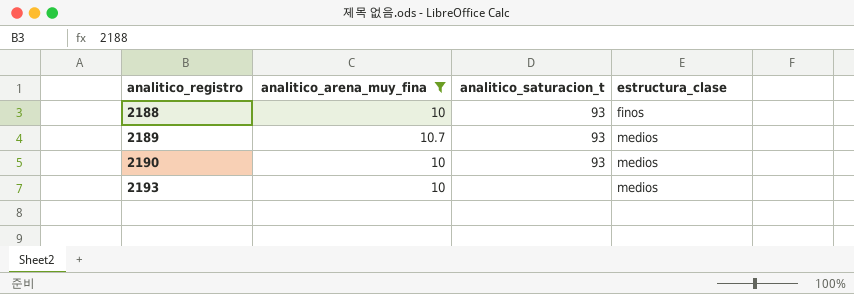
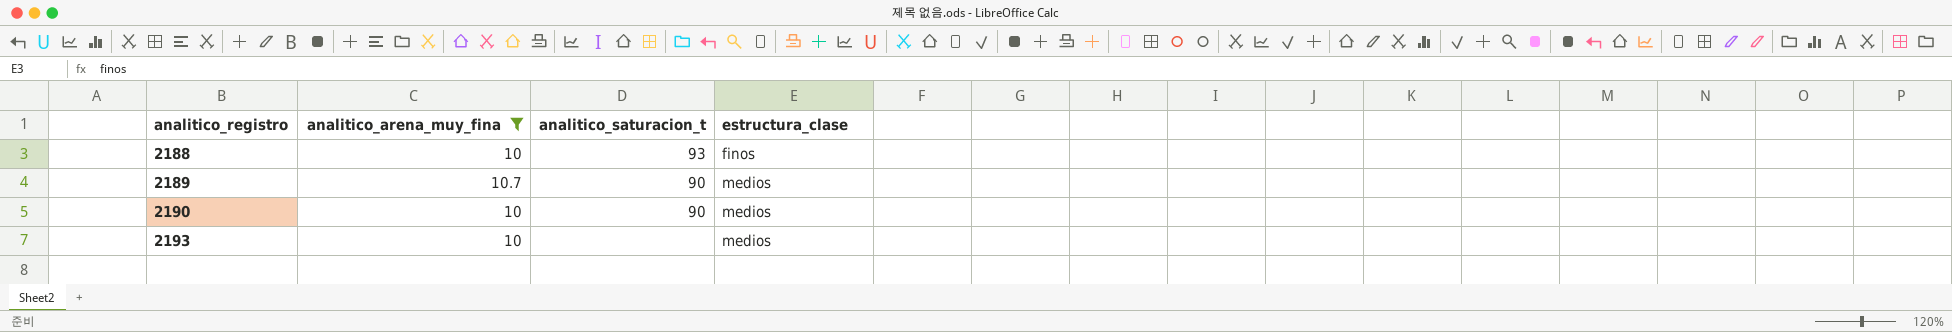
2189 | analitico_saturacion_t: 93 -> 90
2190 | analitico_saturacion_t: 93 -> 90

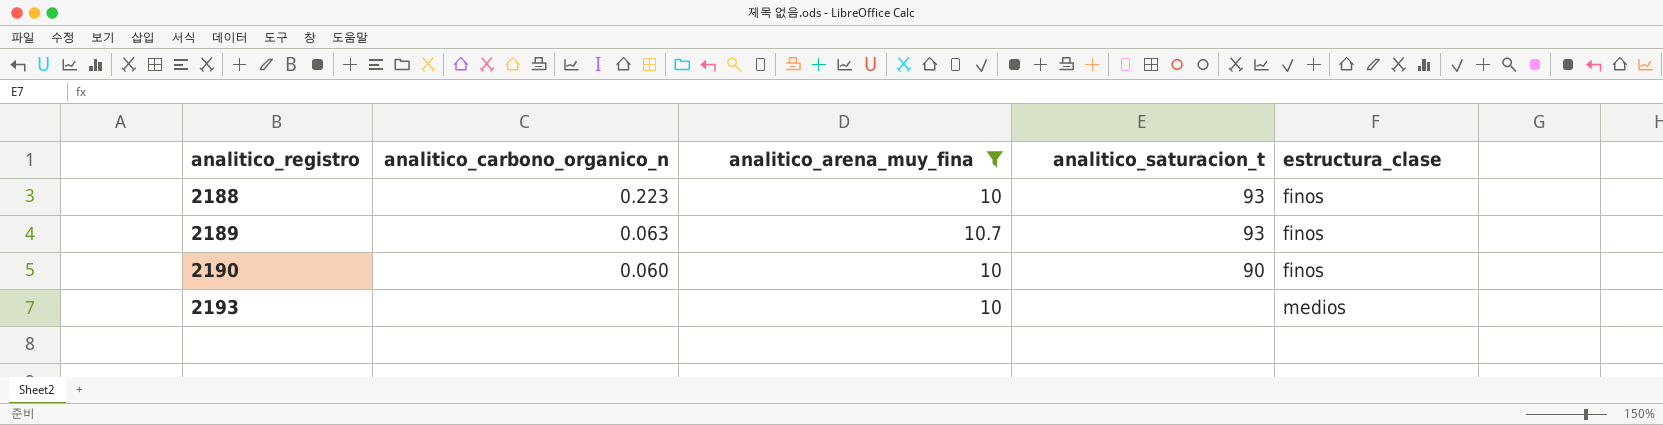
column analitico_carbono_organico_n | position: none -> 2
2189 | analitico_saturacion_t: 90 -> 93
2189 | estructura_clase: medios -> finos
2190 | estructura_clase: medios -> finos

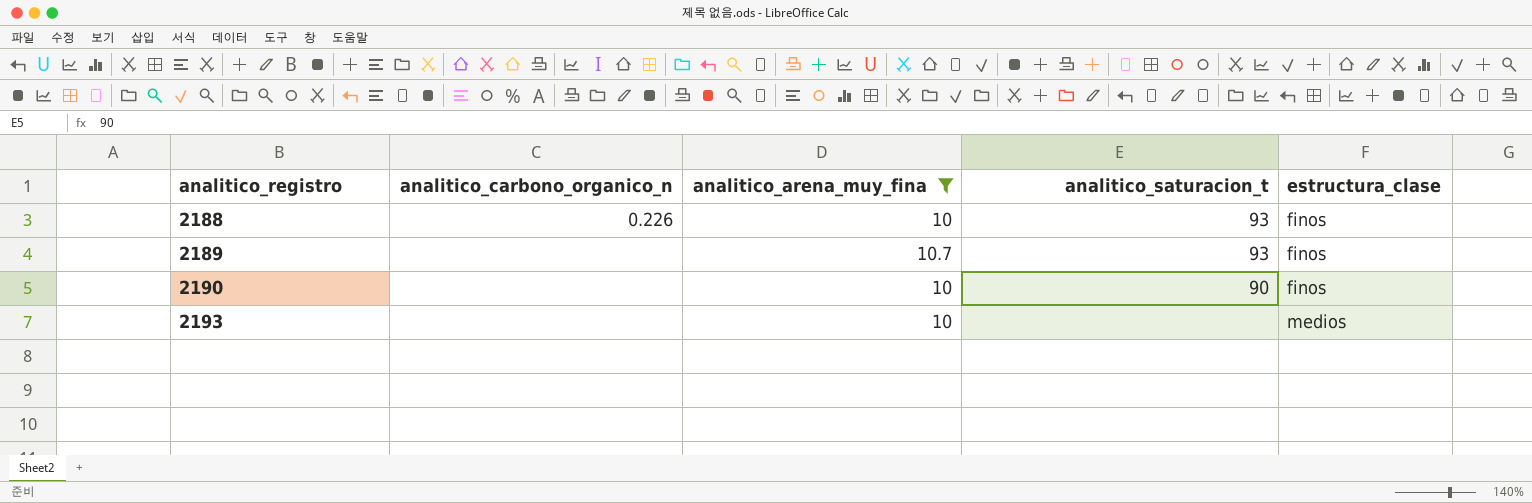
2188 | analitico_carbono_organico_n: 0.223 -> 0.226
2189 | analitico_carbono_organico_n: 0.063 -> none
2190 | analitico_carbono_organico_n: 0.060 -> none

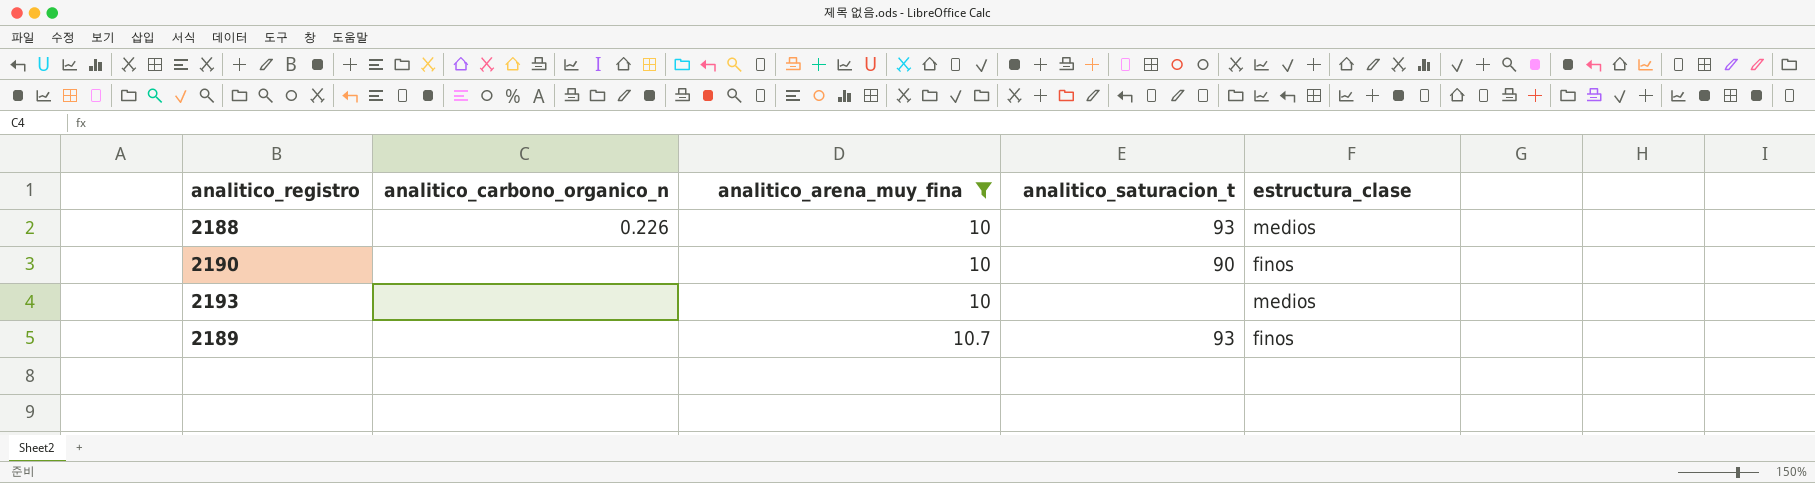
row order: analitico_registro ascending -> analitico_arena_muy_fina ascending
2188 | estructura_clase: finos -> medios

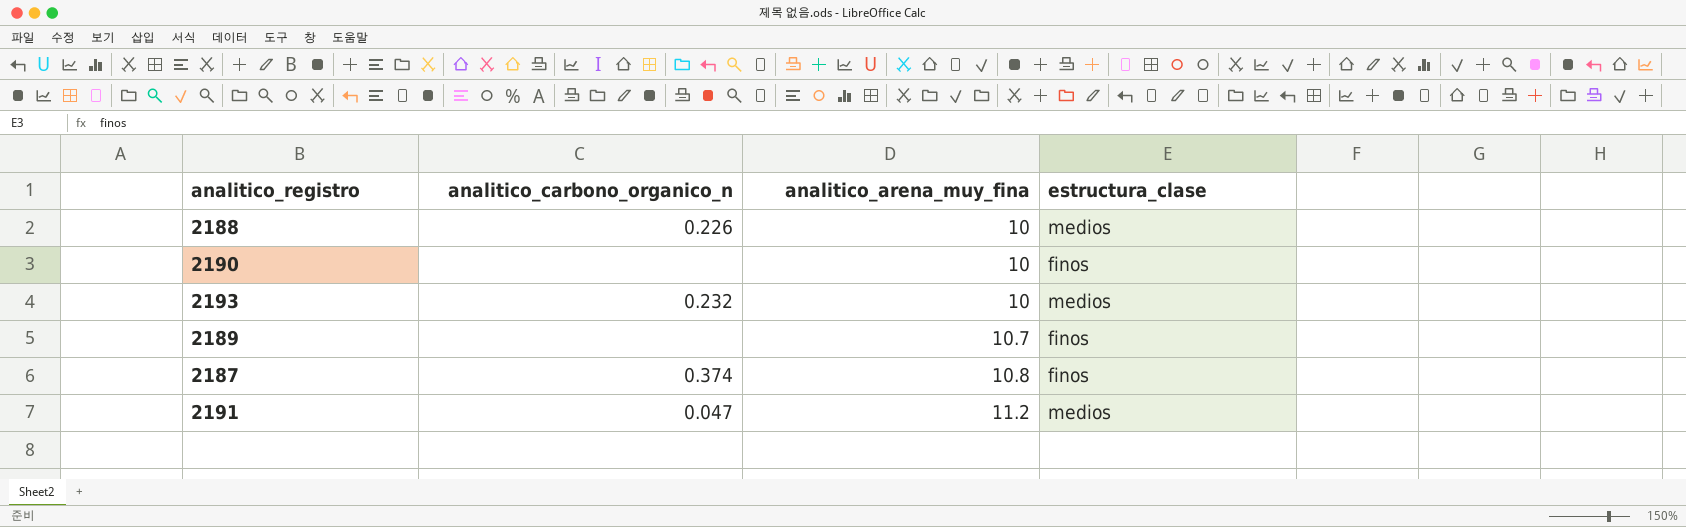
filter: analitico_arena_muy_fina <= 10.7 -> none
column analitico_saturacion_t | position: 4 -> none
2193 | analitico_carbono_organico_n: none -> 0.232

